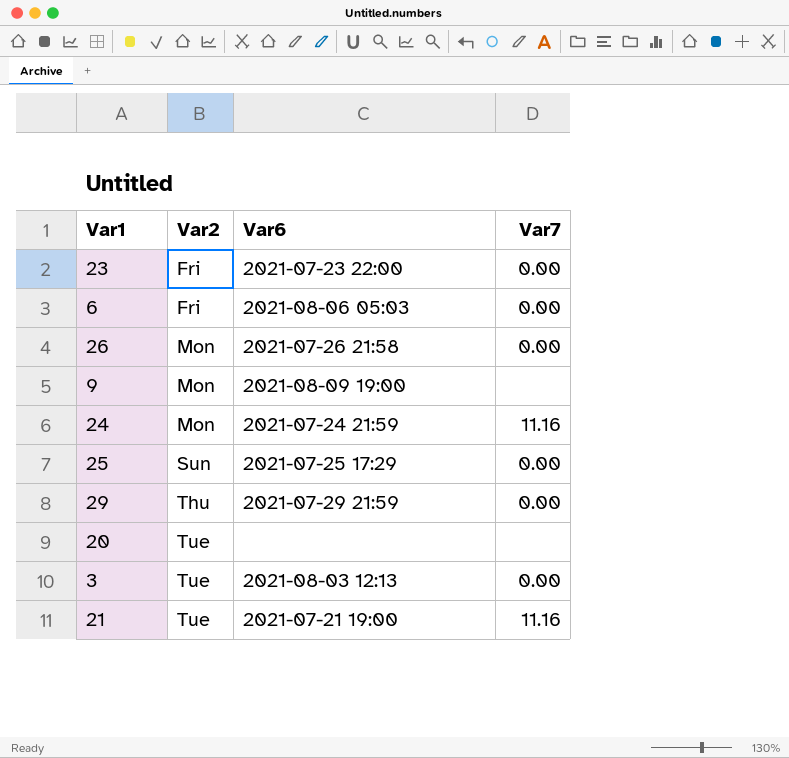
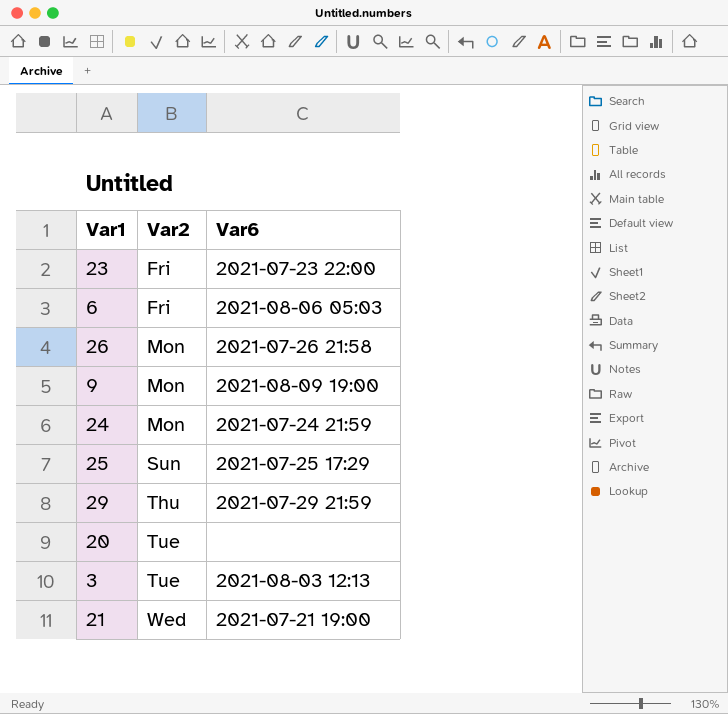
column Var7 | position: 4 -> none
21 | Var2: Tue -> Wed

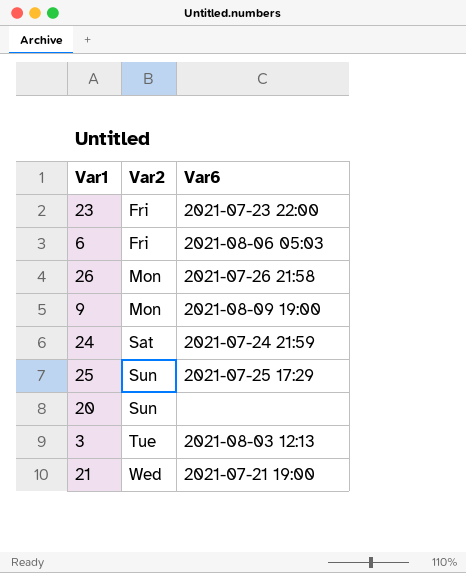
row 29: Thu | 2021-07-29 21:59 -> none
24 | Var2: Mon -> Sat
20 | Var2: Tue -> Sun

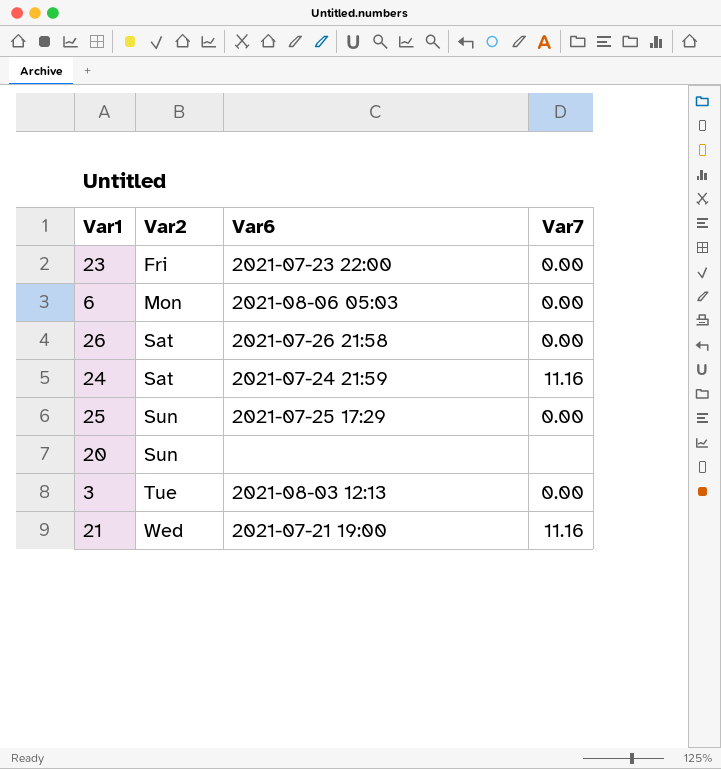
column Var7 | position: none -> 4
row 9: Mon | 2021-08-09 19:00 -> none
6 | Var2: Fri -> Mon
26 | Var2: Mon -> Sat

